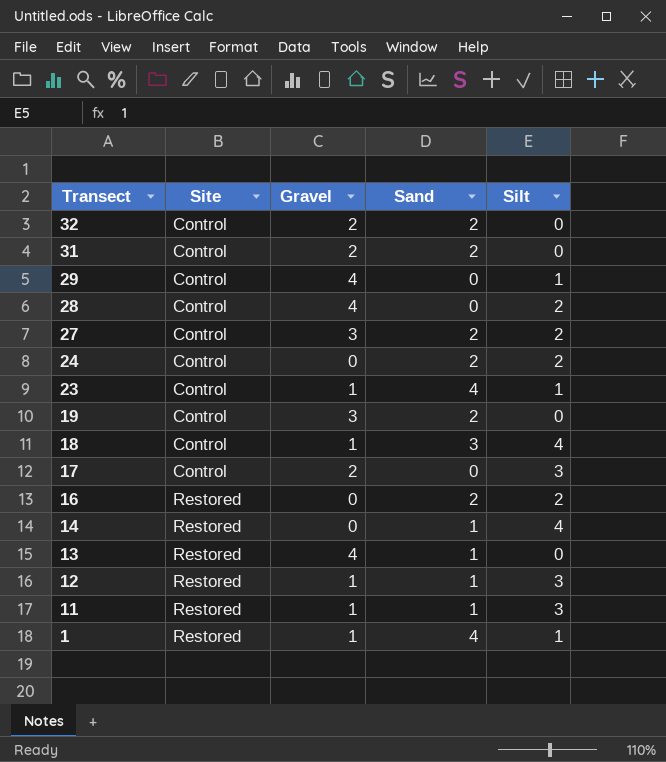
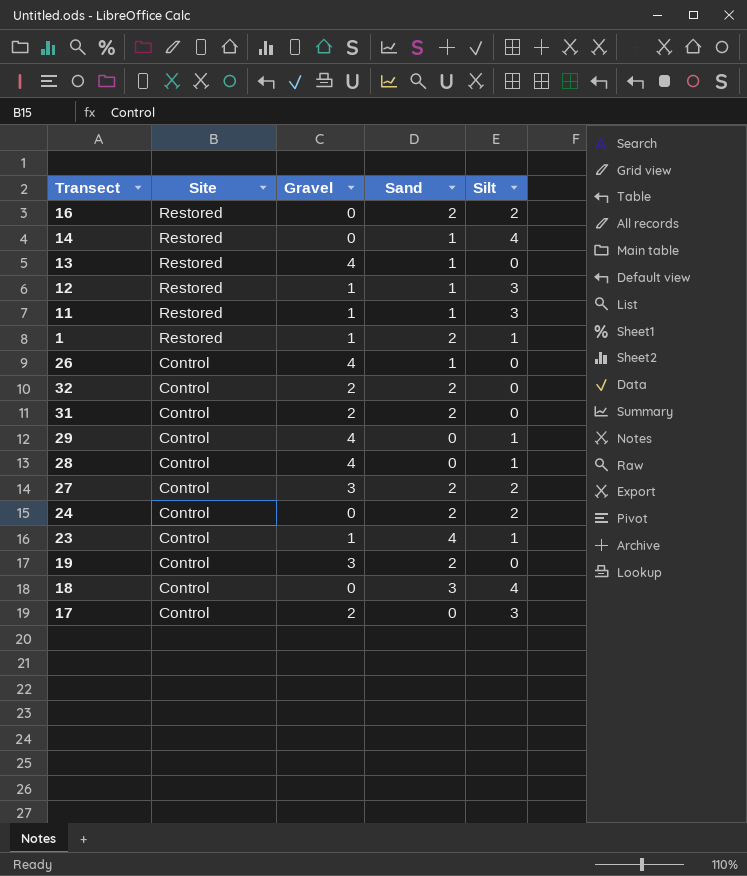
row order: Transect descending -> Site descending
1 | Sand: 4 -> 2
row 26: none -> Control | 4 | 1 | 0
28 | Silt: 2 -> 1
18 | Gravel: 1 -> 0

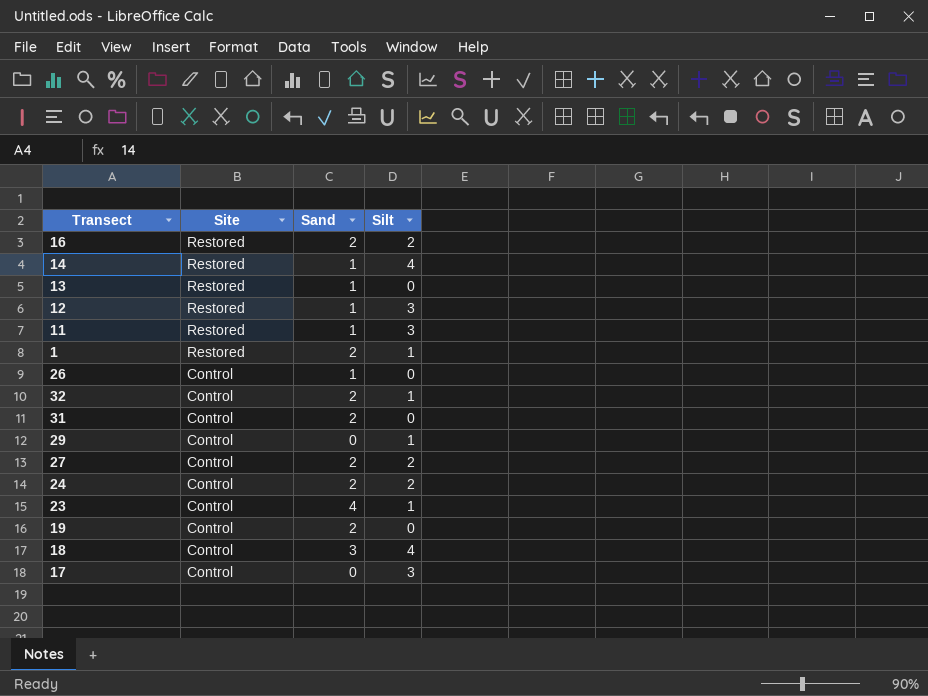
column Gravel | position: 3 -> none
row 28: Control | 4 | 0 | 1 -> none
32 | Silt: 0 -> 1

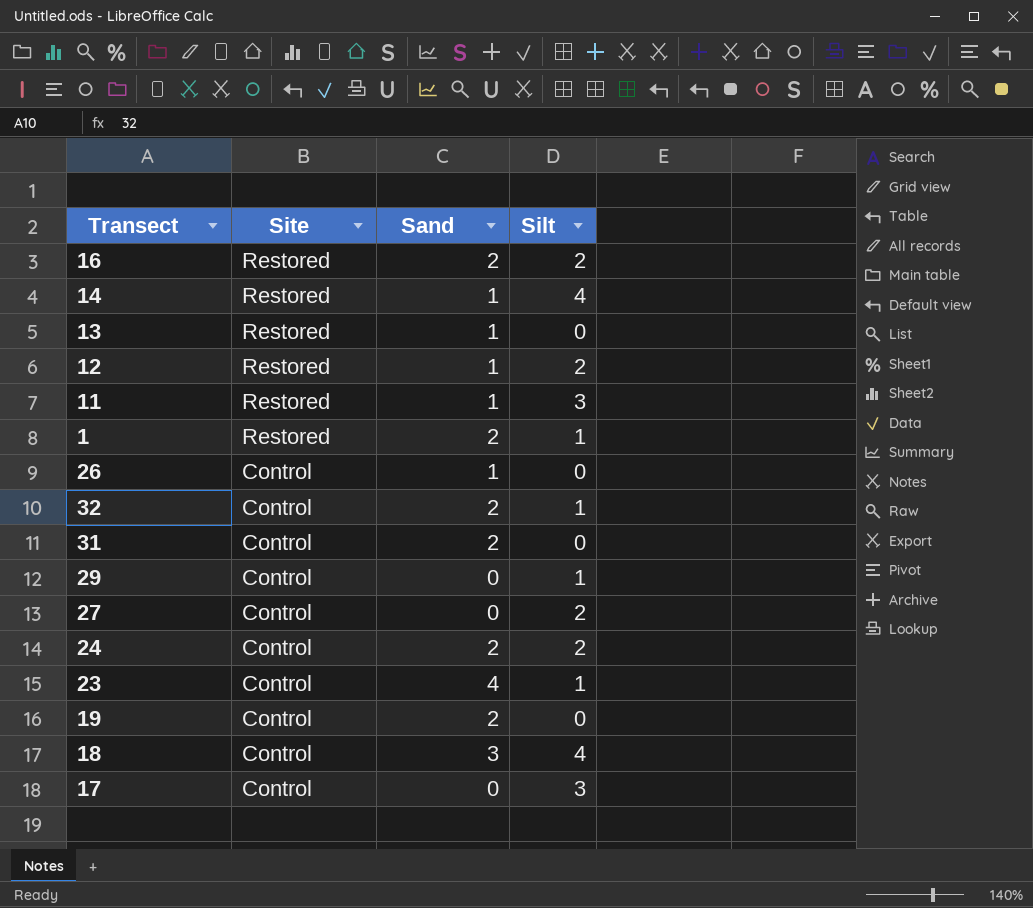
12 | Silt: 3 -> 2
27 | Sand: 2 -> 0

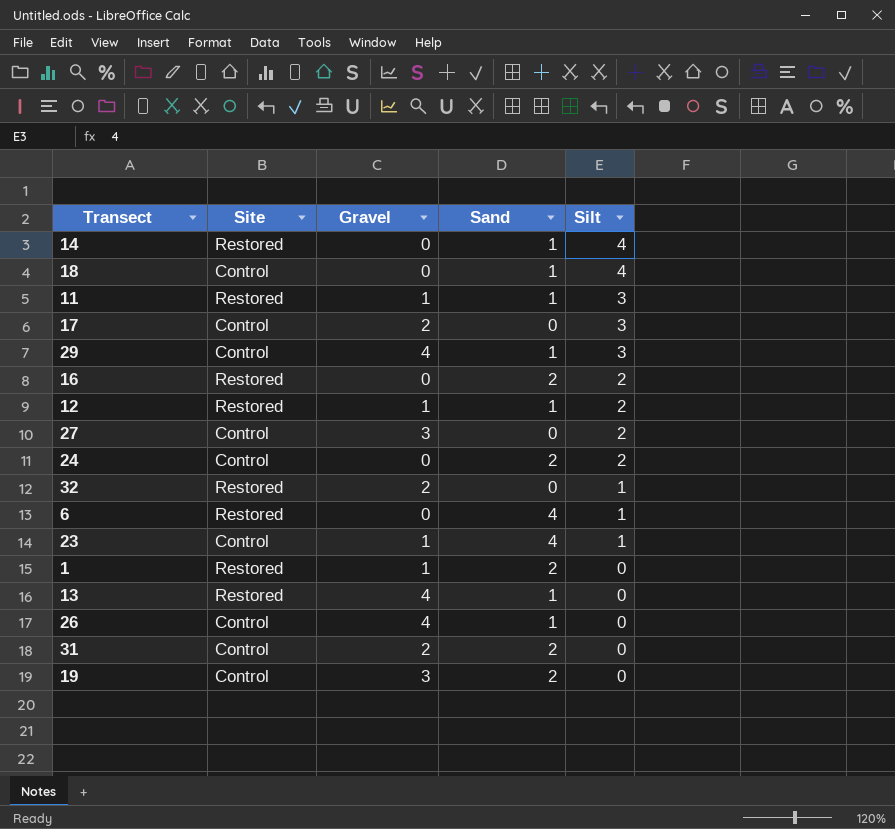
row order: Site descending -> Silt descending
column Gravel | position: none -> 3
18 | Sand: 3 -> 1
29 | Sand: 0 -> 1
29 | Silt: 1 -> 3
32 | Site: Control -> Restored
32 | Sand: 2 -> 0
row 6: none -> Restored | 0 | 4 | 1
1 | Silt: 1 -> 0

